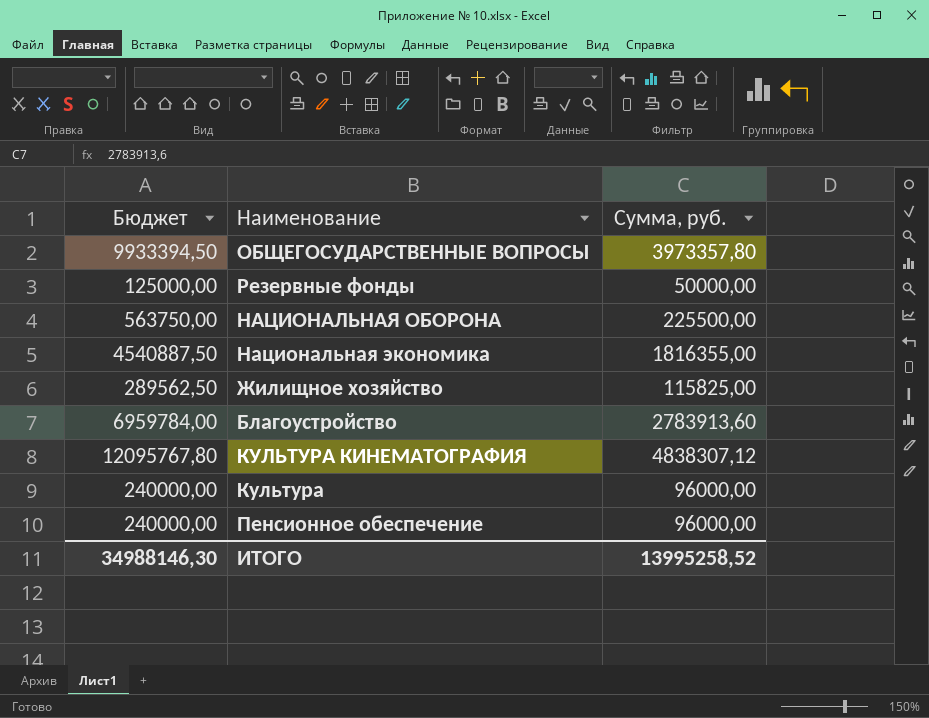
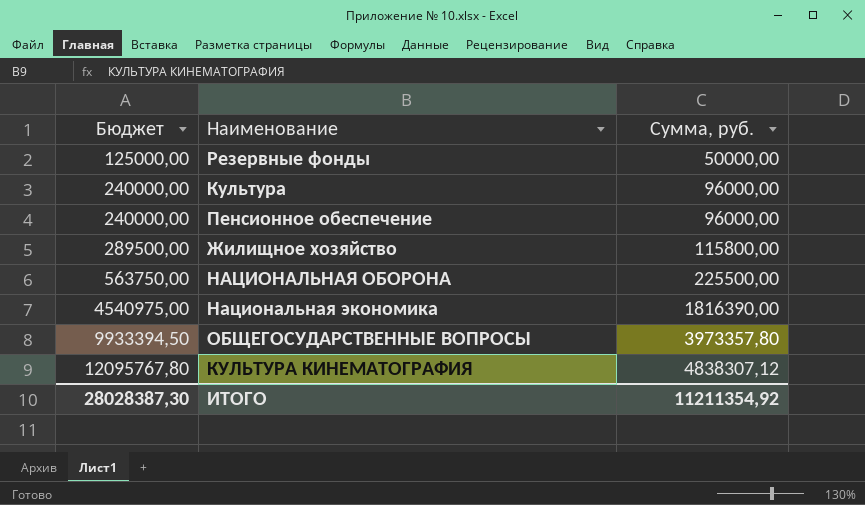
row order: none -> Бюджет ascending
row Благоустройство: 6959784,00 | 2783913,60 -> none
Жилищное хозяйство | Бюджет: 289562,50 -> 289500,00
Жилищное хозяйство | Сумма, руб.: 115825,00 -> 115800,00
Национальная экономика | Бюджет: 4540887,50 -> 4540975,00
Национальная экономика | Сумма, руб.: 1816355,00 -> 1816390,00
ИТОГО | Бюджет: 34988146,30 -> 28028387,30
ИТОГО | Сумма, руб.: 13995258,52 -> 11211354,92

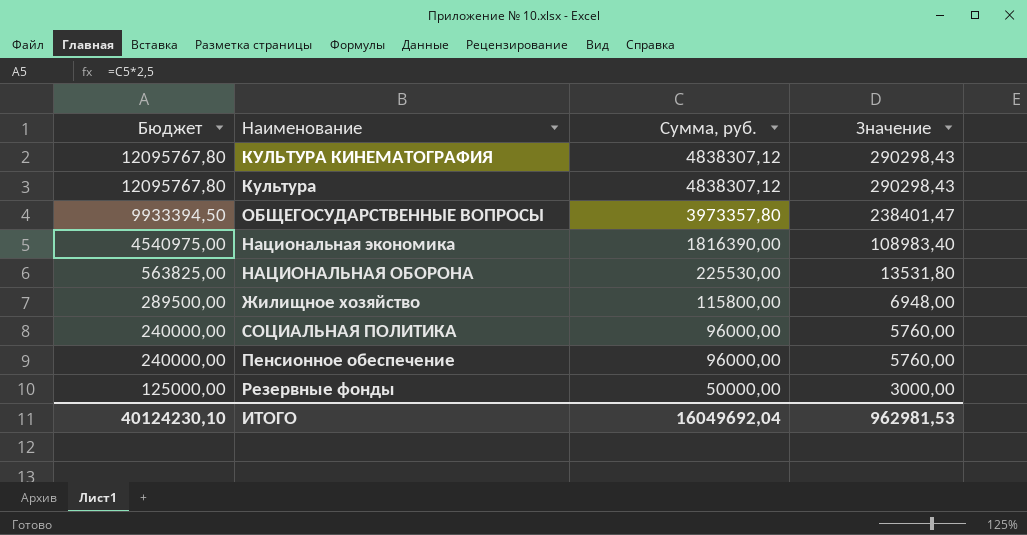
row order: Бюджет ascending -> Бюджет descending
column Значение | formula: none -> [Сумма, руб.] * 0,06
Культура | Бюджет: 240000,00 -> 12095767,80
Культура | Сумма, руб.: 96000,00 -> 4838307,12
НАЦИОНАЛЬНАЯ ОБОРОНА | Бюджет: 563750,00 -> 563825,00
НАЦИОНАЛЬНАЯ ОБОРОНА | Сумма, руб.: 225500,00 -> 225530,00
row СОЦИАЛЬНАЯ ПОЛИТИКА: none -> 240000,00 | 96000,00 | 5760,00
ИТОГО | Бюджет: 28028387,30 -> 40124230,10
ИТОГО | Сумма, руб.: 11211354,92 -> 16049692,04

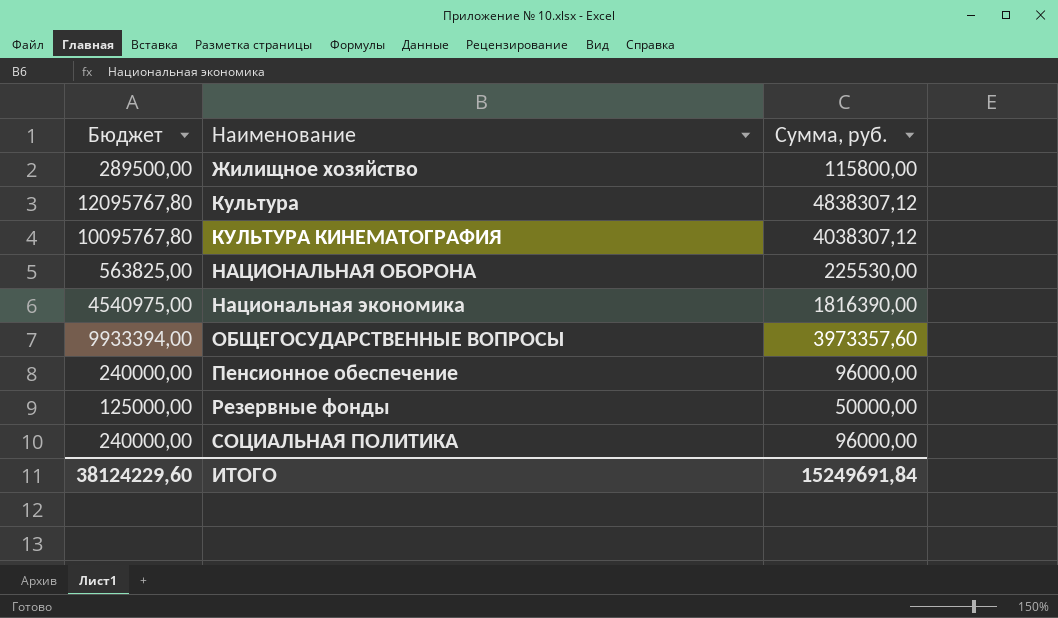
row order: Бюджет descending -> Наименование ascending
column Значение | formula: [Сумма, руб.] * 0,06 -> none
КУЛЬТУРА КИНЕМАТОГРАФИЯ | Бюджет: 12095767,80 -> 10095767,80
КУЛЬТУРА КИНЕМАТОГРАФИЯ | Сумма, руб.: 4838307,12 -> 4038307,12
ОБЩЕГОСУДАРСТВЕННЫЕ ВОПРОСЫ | Бюджет: 9933394,50 -> 9933394,00
ОБЩЕГОСУДАРСТВЕННЫЕ ВОПРОСЫ | Сумма, руб.: 3973357,80 -> 3973357,60
ИТОГО | Бюджет: 40124230,10 -> 38124229,60
ИТОГО | Сумма, руб.: 16049692,04 -> 15249691,84

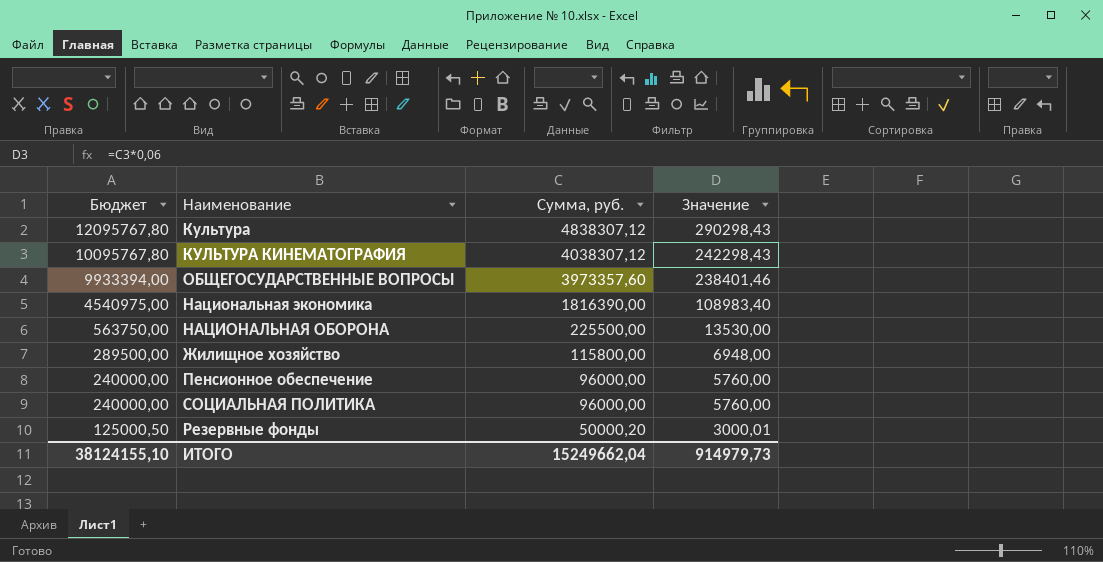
row order: Наименование ascending -> Бюджет descending
column Значение | formula: none -> [Сумма, руб.] * 0,06
НАЦИОНАЛЬНАЯ ОБОРОНА | Бюджет: 563825,00 -> 563750,00
НАЦИОНАЛЬНАЯ ОБОРОНА | Сумма, руб.: 225530,00 -> 225500,00
Резервные фонды | Бюджет: 125000,00 -> 125000,50
Резервные фонды | Сумма, руб.: 50000,00 -> 50000,20
ИТОГО | Бюджет: 38124229,60 -> 38124155,10
ИТОГО | Сумма, руб.: 15249691,84 -> 15249662,04

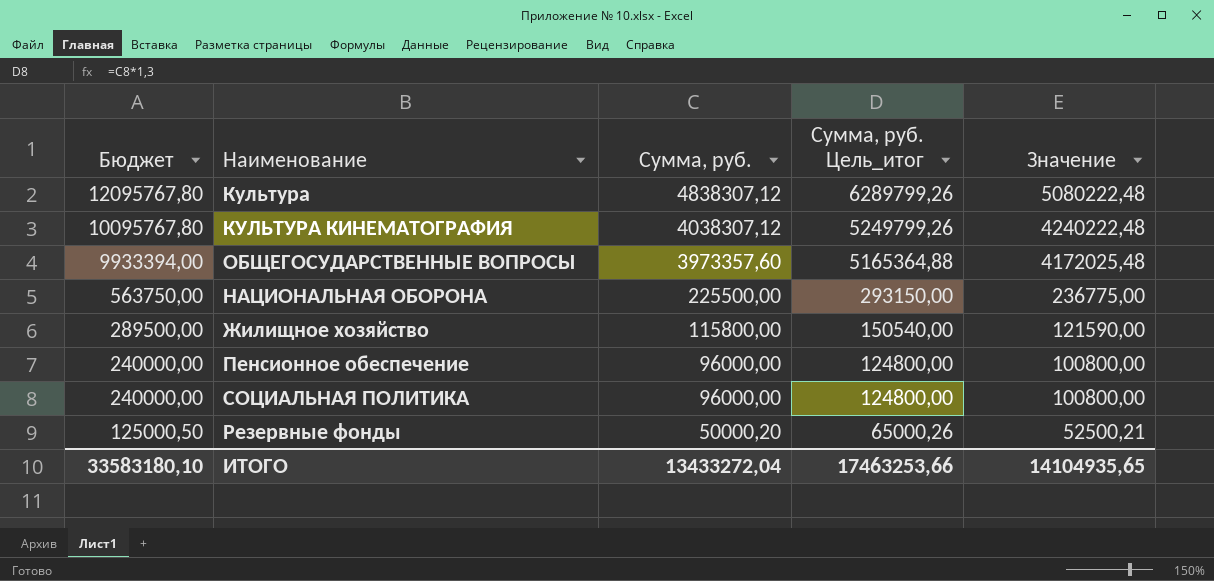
column Сумма, руб. Цель_итог | formula: none -> [Сумма, руб.] * 1,3
column Значение | formula: [Сумма, руб.] * 0,06 -> [Сумма, руб.] * 1,05
row Национальная экономика: 4540975,00 | 1816390,00 | 108983,40 -> none
ИТОГО | Бюджет: 38124155,10 -> 33583180,10
ИТОГО | Сумма, руб.: 15249662,04 -> 13433272,04
ИТОГО | Значение: 914979,73 -> 14104935,65

